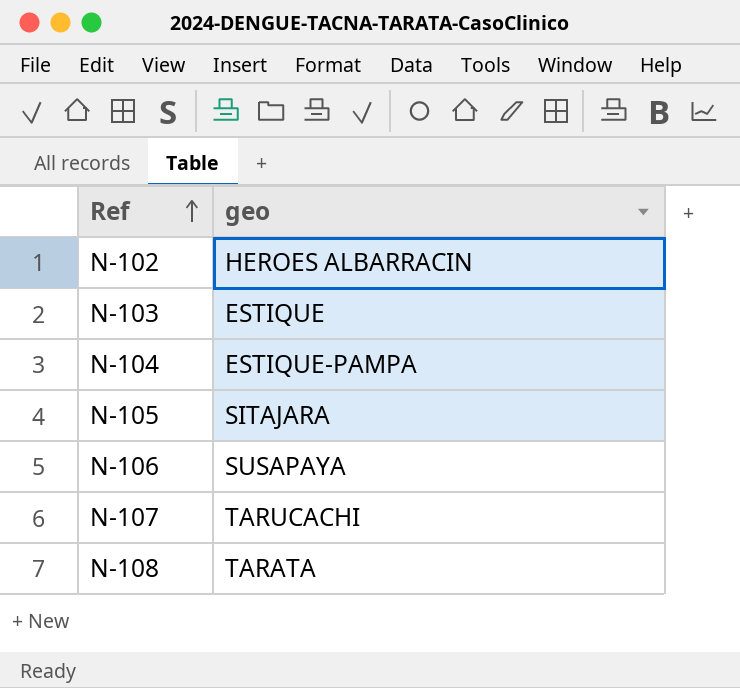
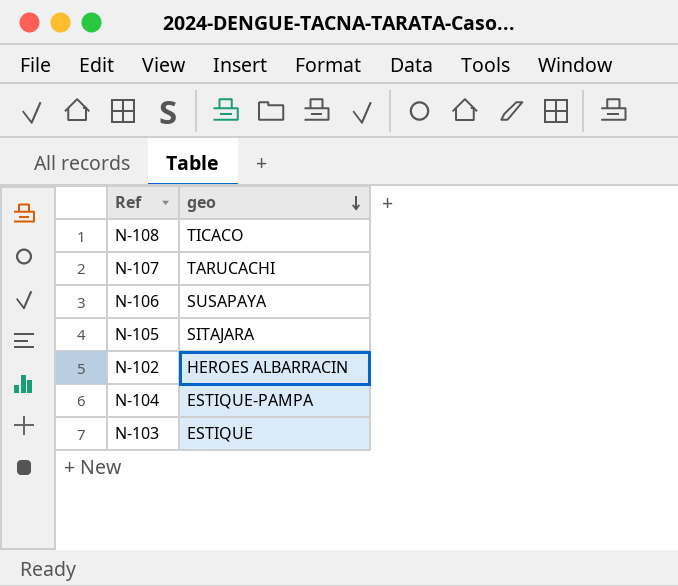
row order: Ref ascending -> geo descending
N-108 | geo: TARATA -> TICACO

